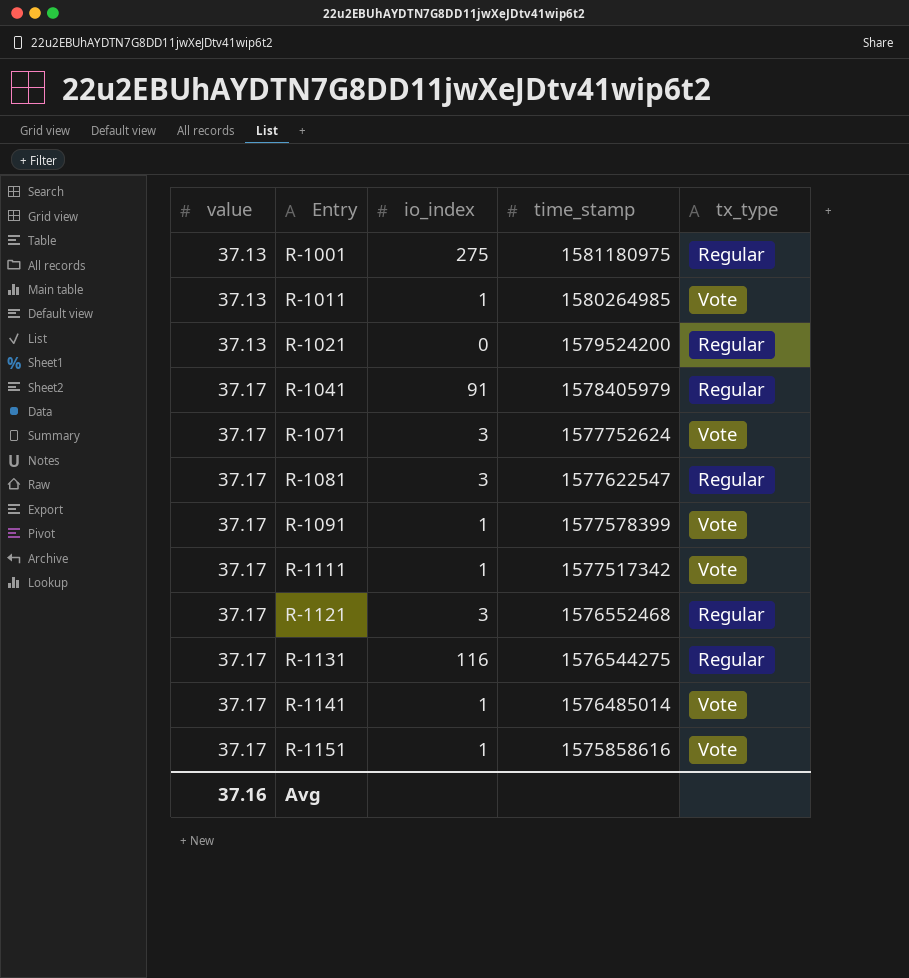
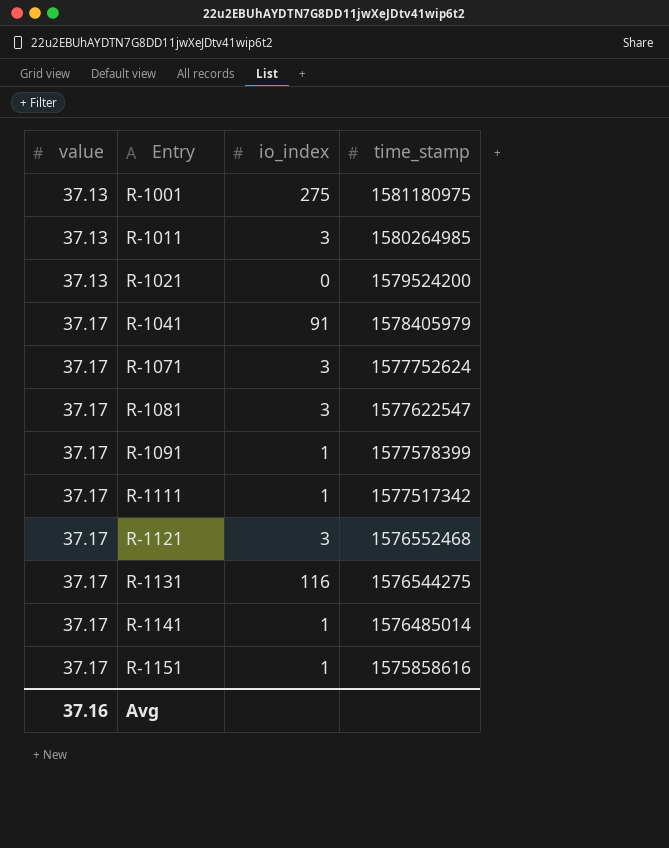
column tx_type | position: 5 -> none
R-1011 | io_index: 1 -> 3

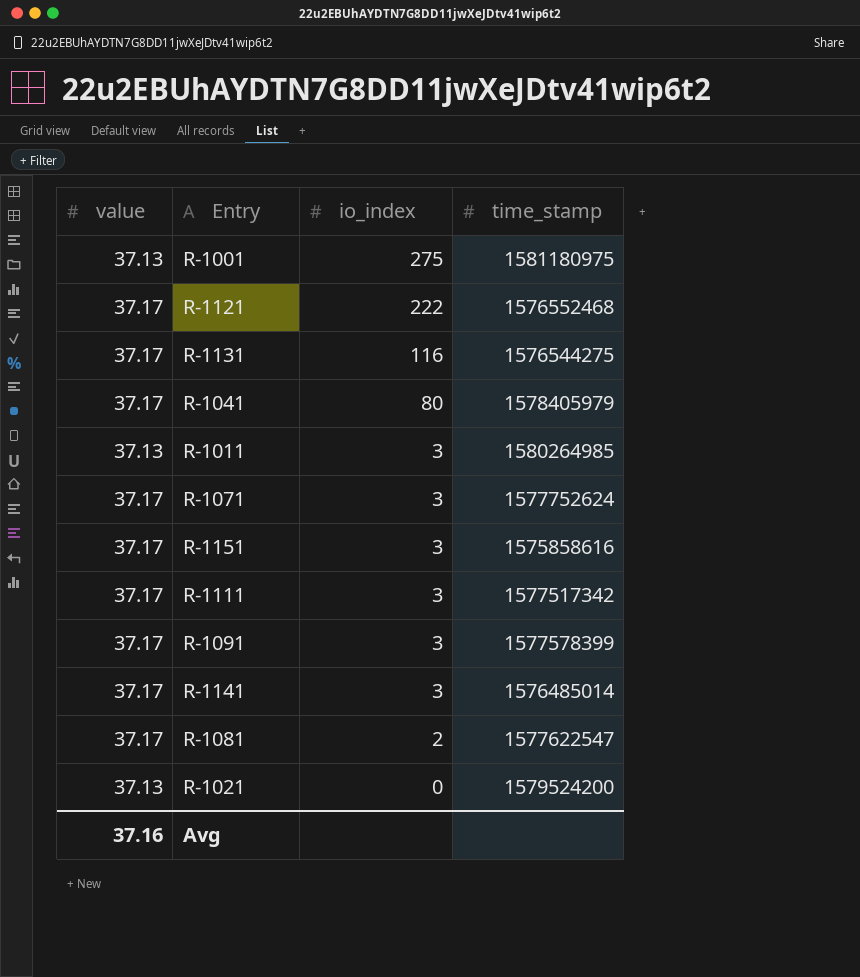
row order: value ascending -> io_index descending
R-1121 | io_index: 3 -> 222
R-1041 | io_index: 91 -> 80
R-1151 | io_index: 1 -> 3
R-1111 | io_index: 1 -> 3
R-1091 | io_index: 1 -> 3
R-1141 | io_index: 1 -> 3
R-1081 | io_index: 3 -> 2

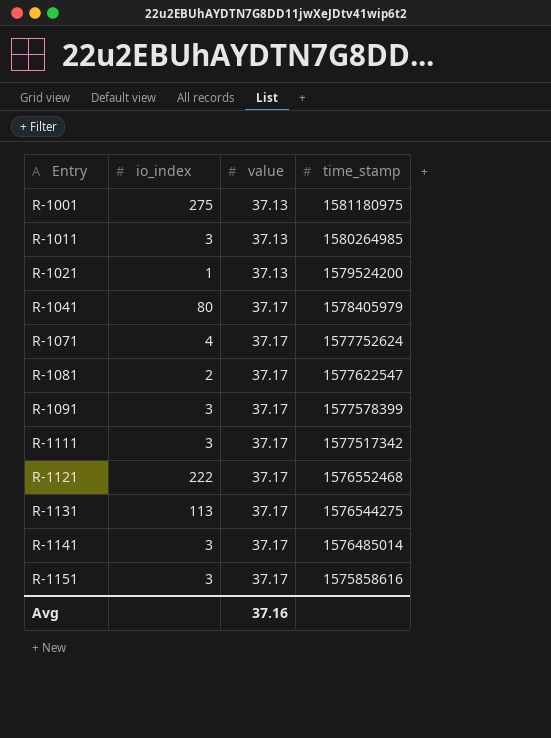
row order: io_index descending -> Entry ascending
column value | position: 1 -> 3
R-1021 | io_index: 0 -> 1
R-1071 | io_index: 3 -> 4
R-1131 | io_index: 116 -> 113

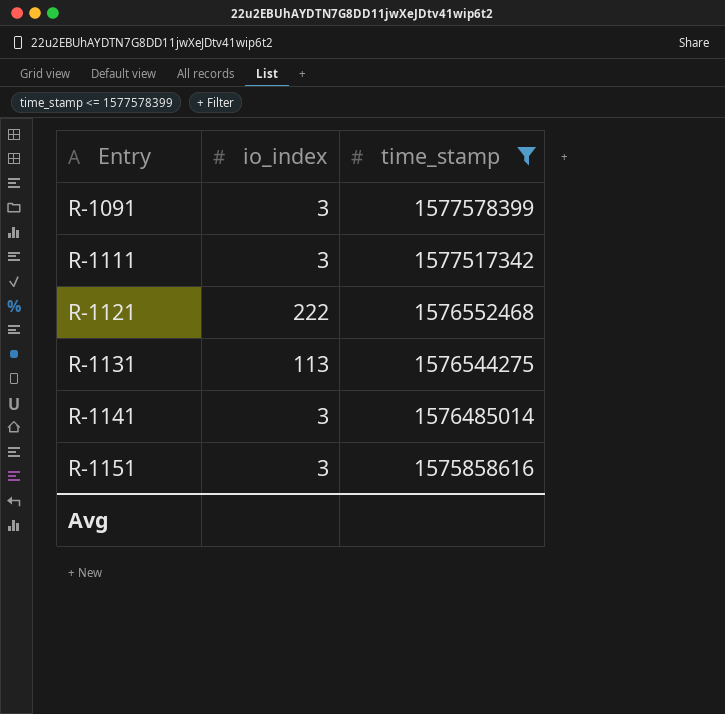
filter: none -> time_stamp <= 1577578399
column value | position: 3 -> none

